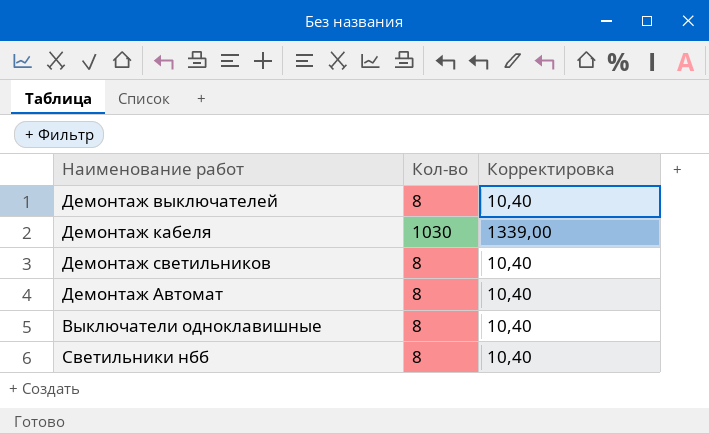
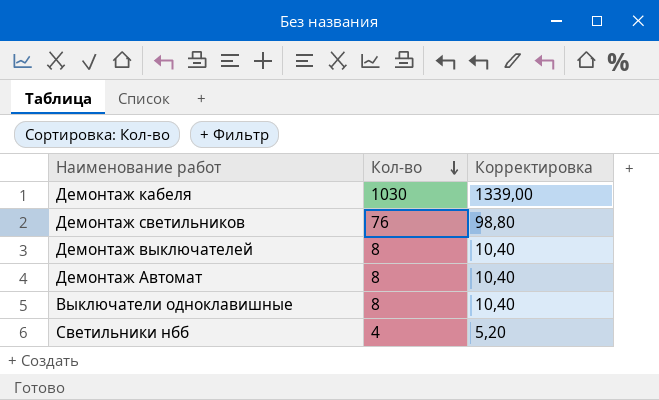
row order: none -> Кол-во descending
Демонтаж светильников | Кол-во: 8 -> 76
Демонтаж светильников | Корректировка: 10,40 -> 98,80
Светильники нбб | Кол-во: 8 -> 4
Светильники нбб | Корректировка: 10,40 -> 5,20

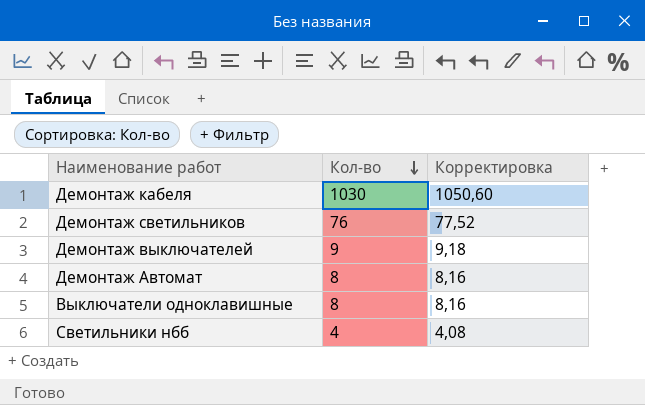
column Корректировка | formula: [Кол-во] * 1,3 -> [Кол-во] * 1,02
Демонтаж выключателей | Кол-во: 8 -> 9

